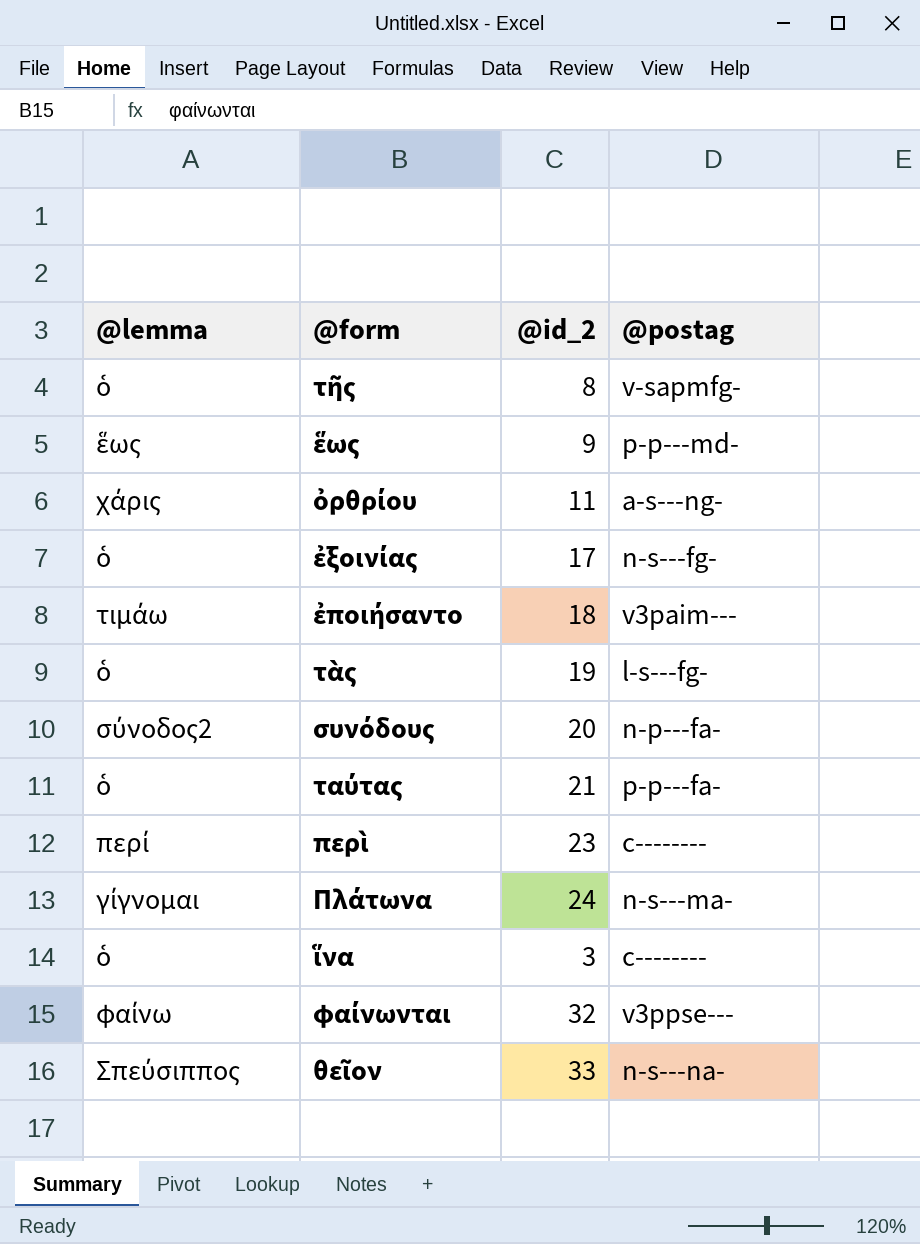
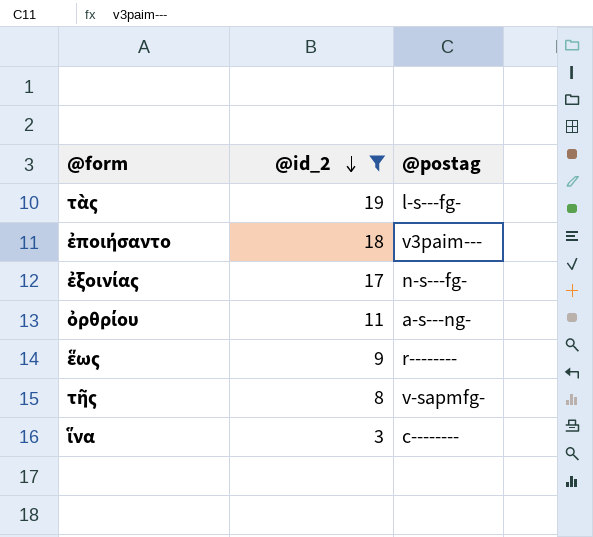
filter: none -> @id_2 <= 19
row order: none -> @id_2 descending
column @lemma | position: 1 -> none
ἕως | @postag: p-p---md- -> r--------

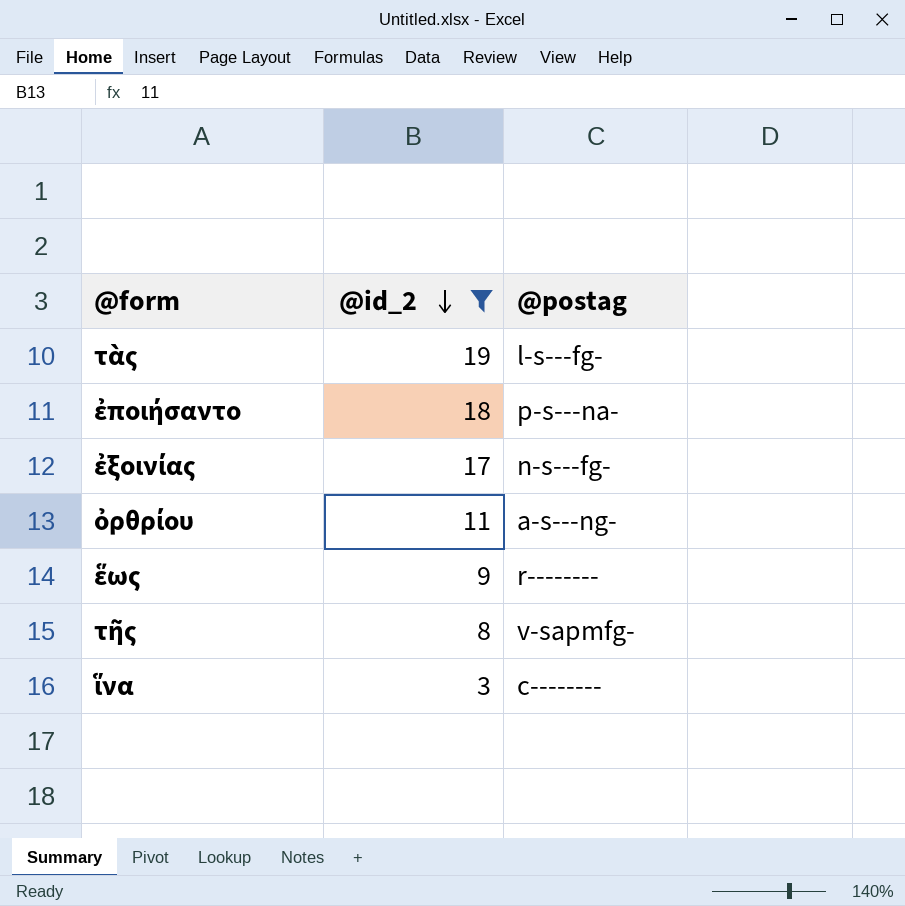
ἐποιήσαντο | @postag: v3paim--- -> p-s---na-

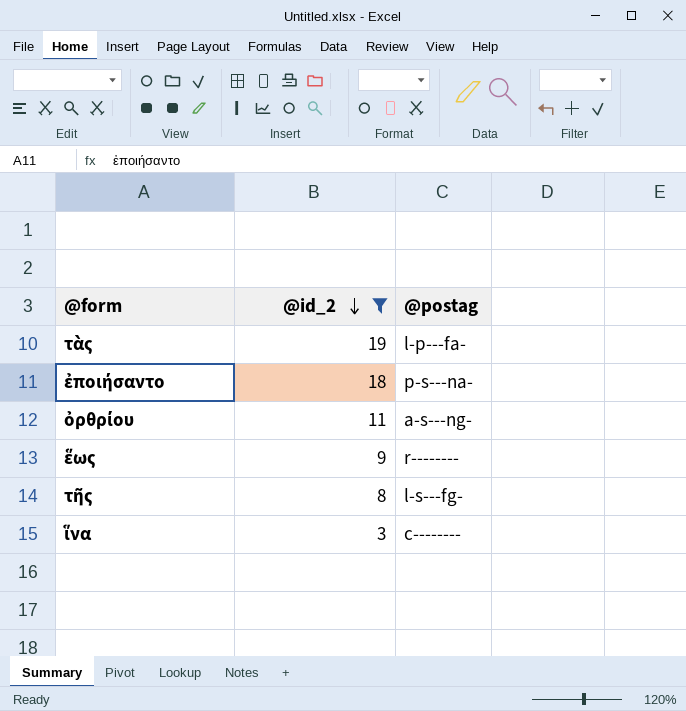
row ἐξοινίας: 17 | n-s---fg- -> none
τὰς | @postag: l-s---fg- -> l-p---fa-
τῆς | @postag: v-sapmfg- -> l-s---fg-

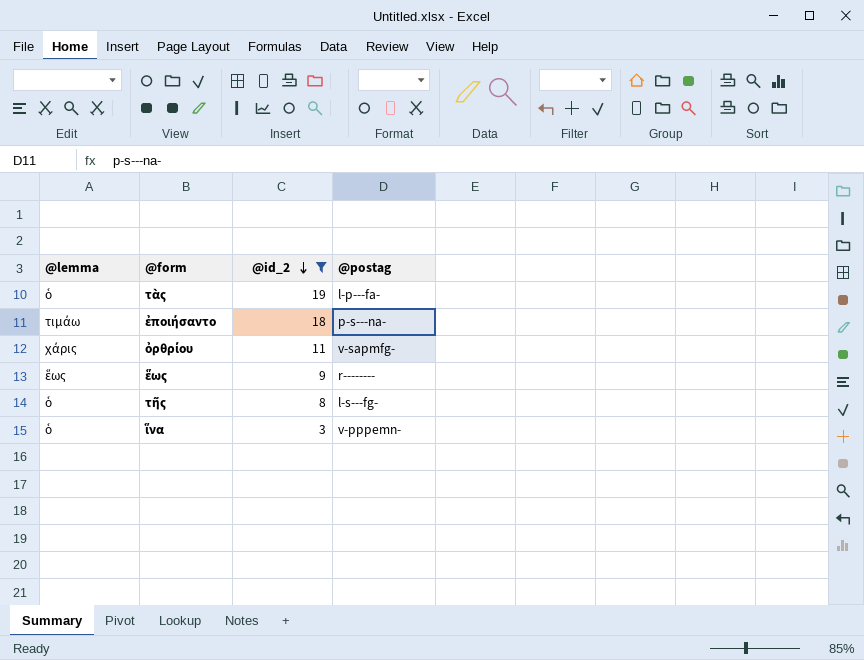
column @lemma | position: none -> 1
ὀρθρίου | @postag: a-s---ng- -> v-sapmfg-
ἵνα | @postag: c-------- -> v-pppemn-

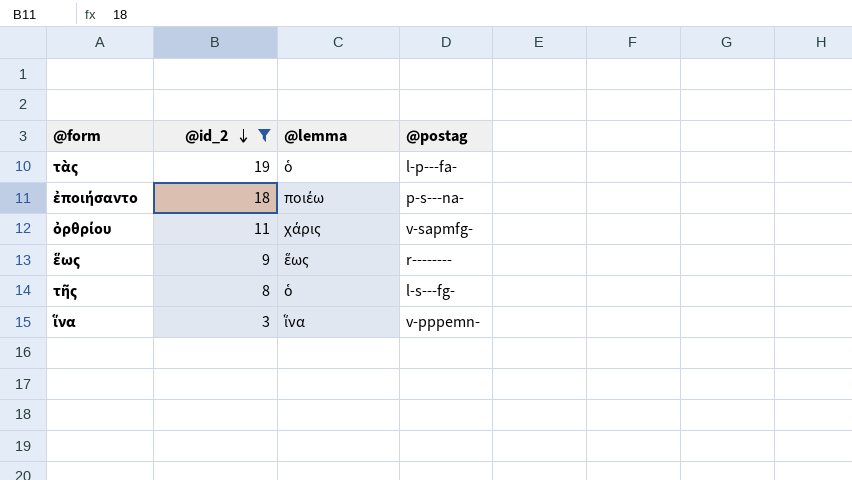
column @lemma | position: 1 -> 3
ἐποιήσαντο | @lemma: τιμάω -> ποιέω
ἵνα | @lemma: ὁ -> ἵνα

